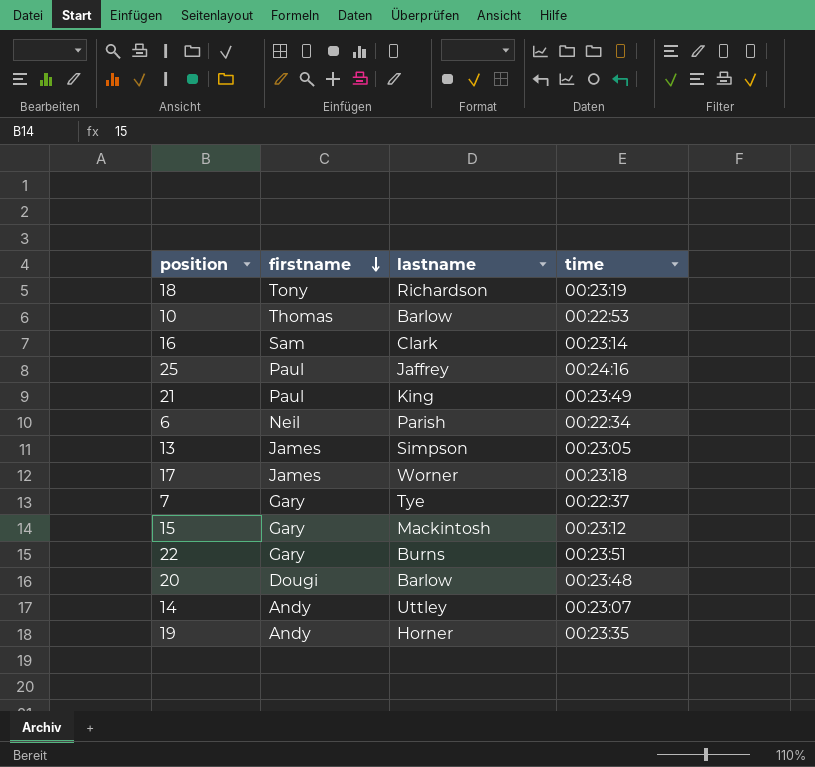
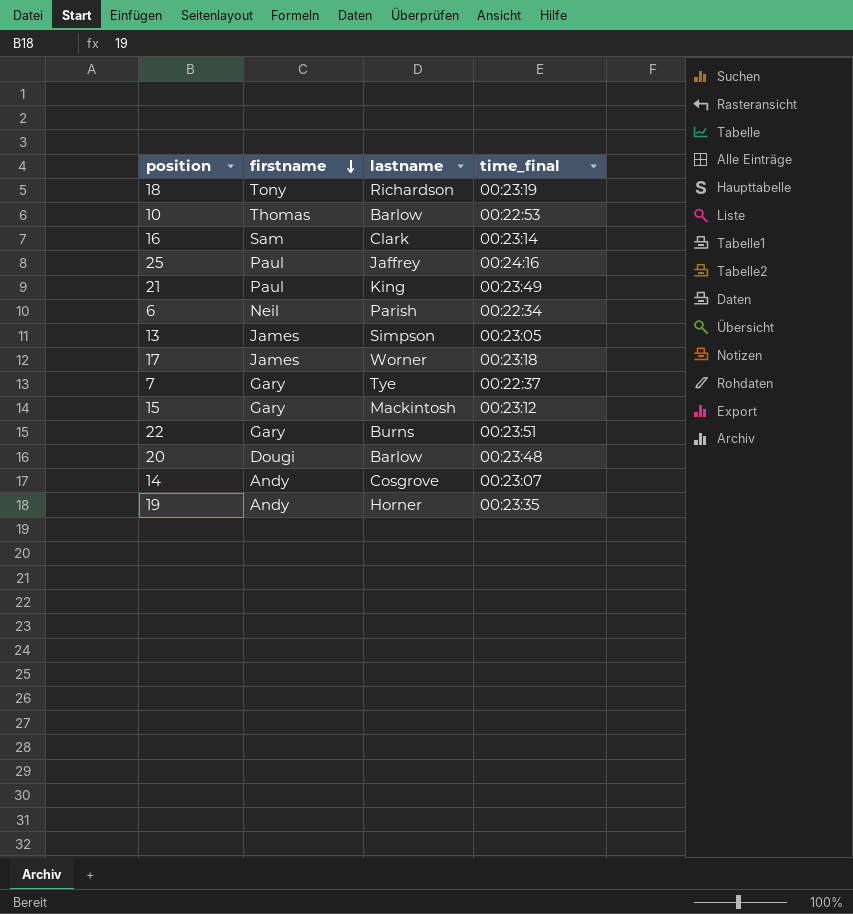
column name: time -> time_final
14 | lastname: Uttley -> Cosgrove

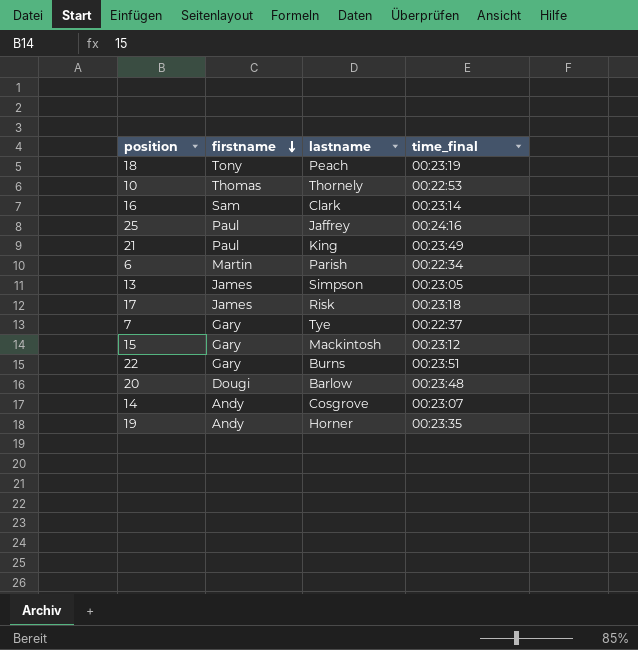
18 | lastname: Richardson -> Peach
10 | lastname: Barlow -> Thornely
6 | firstname: Neil -> Martin
17 | lastname: Worner -> Risk

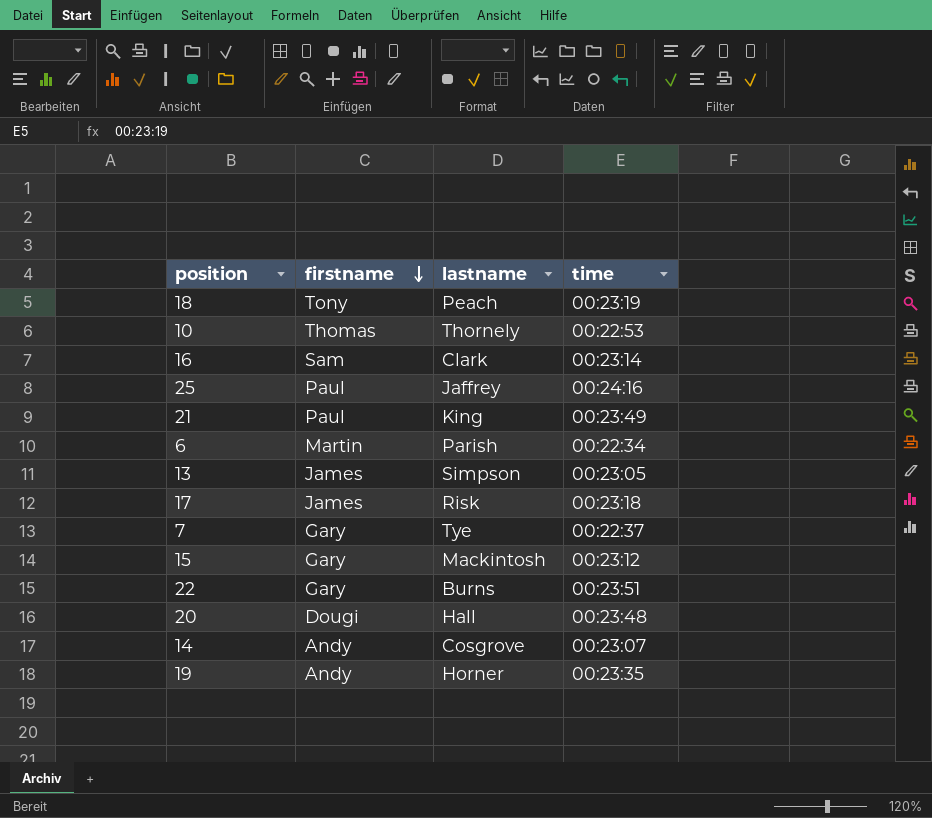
column name: time_final -> time
20 | lastname: Barlow -> Hall

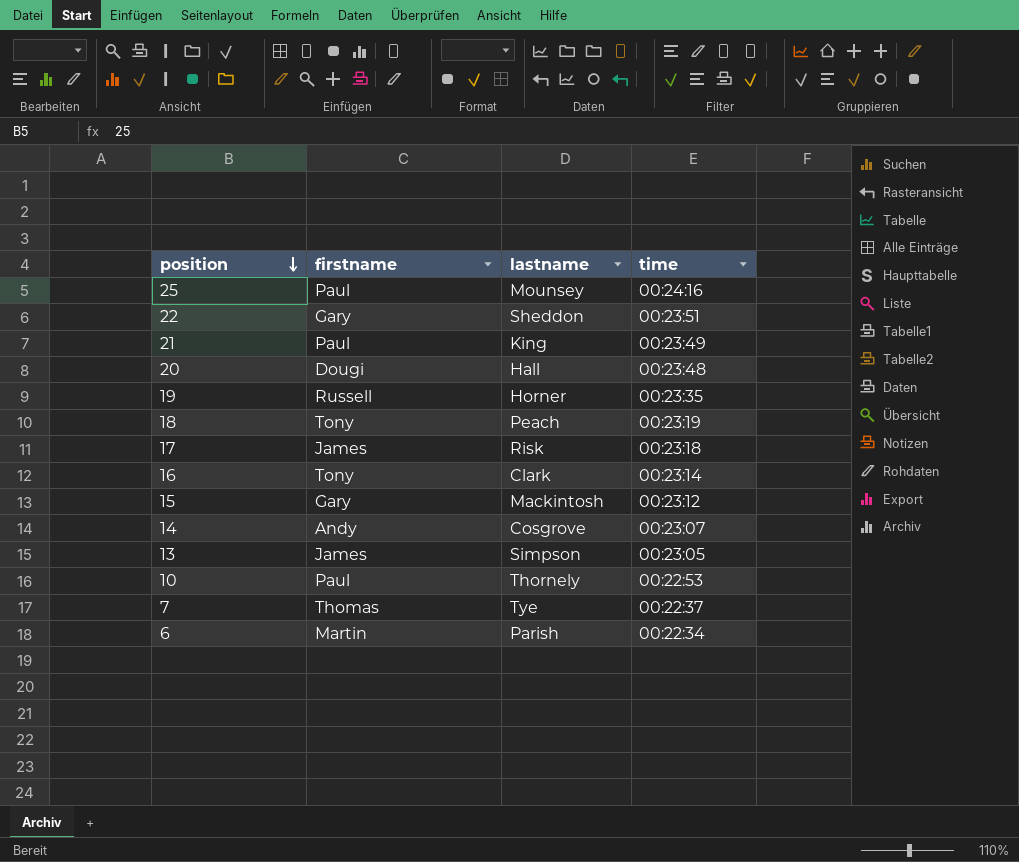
row order: firstname descending -> position descending
25 | lastname: Jaffrey -> Mounsey
22 | lastname: Burns -> Sheddon
19 | firstname: Andy -> Russell
16 | firstname: Sam -> Tony
10 | firstname: Thomas -> Paul
7 | firstname: Gary -> Thomas

